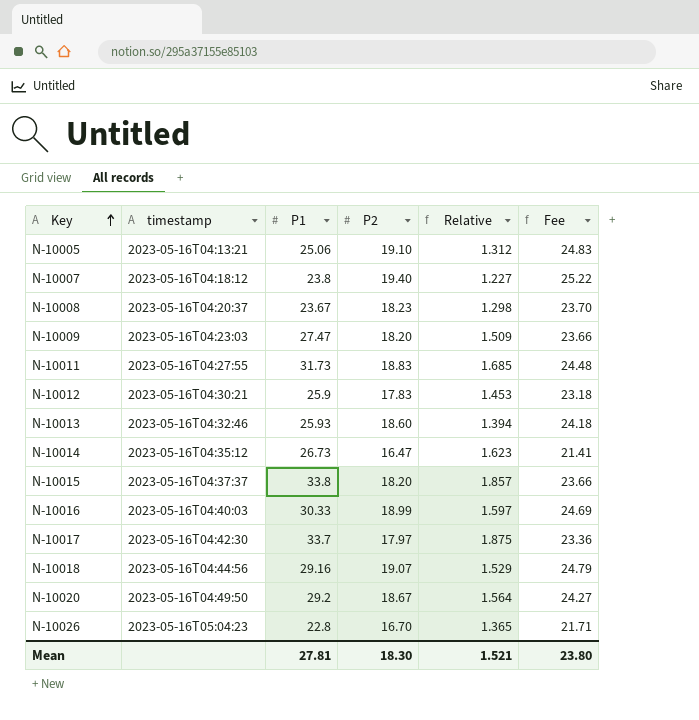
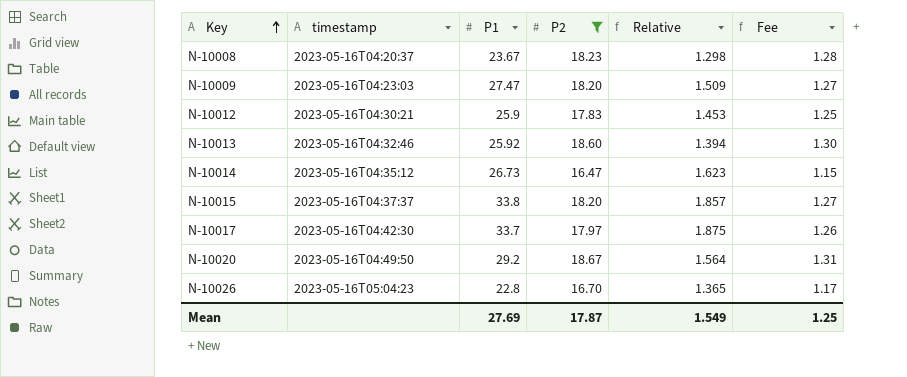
filter: none -> P2 <= 18.67
column Fee | formula: [P2] * 1.3 -> [P2] * 0.07
N-10013 | P1: 25.93 -> 25.92
Mean | P1: 27.81 -> 27.69
Mean | P2: 18.30 -> 17.87
Mean | Relative: 1.521 -> 1.549
Mean | Fee: 23.80 -> 1.25

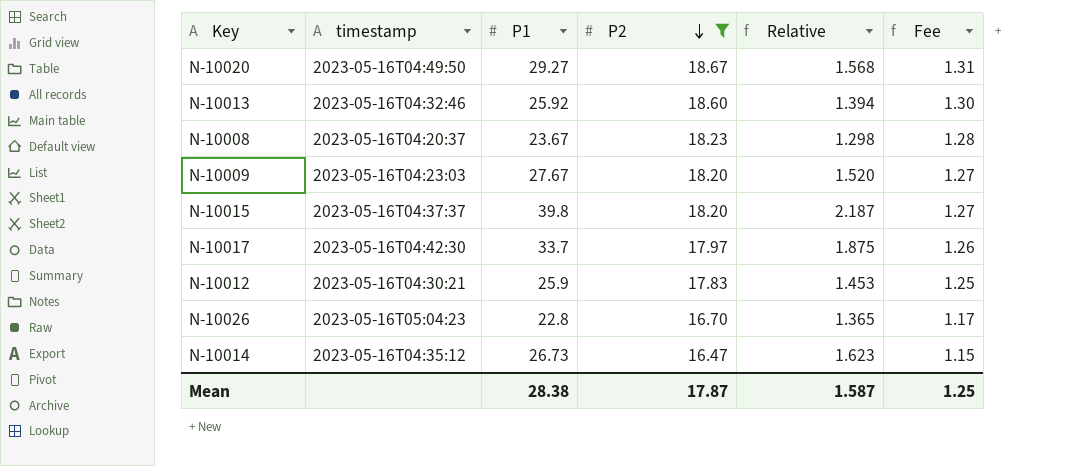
row order: Key ascending -> P2 descending
N-10020 | P1: 29.2 -> 29.27
N-10020 | Relative: 1.564 -> 1.568
N-10009 | P1: 27.47 -> 27.67
N-10009 | Relative: 1.509 -> 1.520
N-10015 | P1: 33.8 -> 39.8
N-10015 | Relative: 1.857 -> 2.187
Mean | P1: 27.69 -> 28.38
Mean | Relative: 1.549 -> 1.587

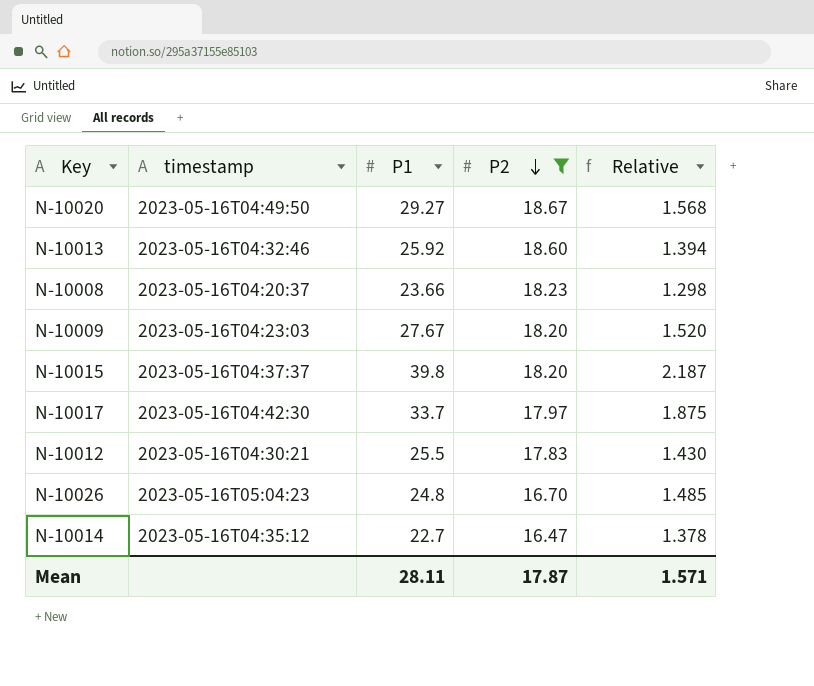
column Fee | formula: [P2] * 0.07 -> none
N-10008 | P1: 23.67 -> 23.66
N-10012 | P1: 25.9 -> 25.5
N-10012 | Relative: 1.453 -> 1.430
N-10026 | P1: 22.8 -> 24.8
N-10026 | Relative: 1.365 -> 1.485
N-10014 | P1: 26.73 -> 22.7
N-10014 | Relative: 1.623 -> 1.378
Mean | P1: 28.38 -> 28.11
Mean | Relative: 1.587 -> 1.571

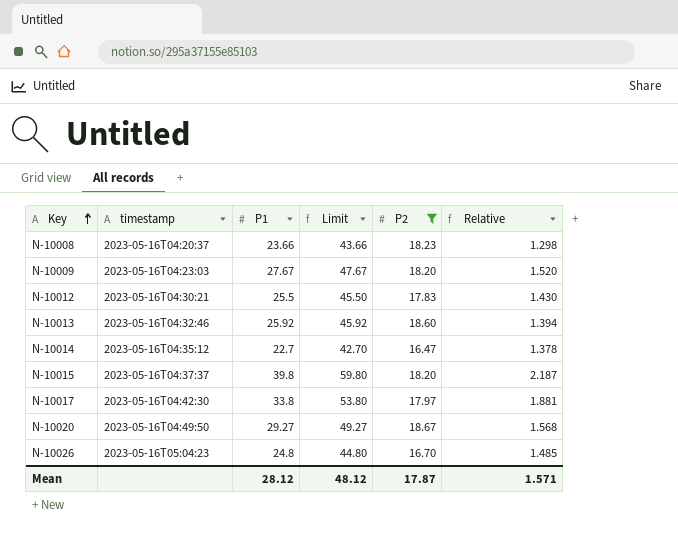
row order: P2 descending -> Key ascending
column Limit | formula: none -> [P1] + 20
N-10017 | P1: 33.7 -> 33.8
N-10017 | Relative: 1.875 -> 1.881
Mean | P1: 28.11 -> 28.12

